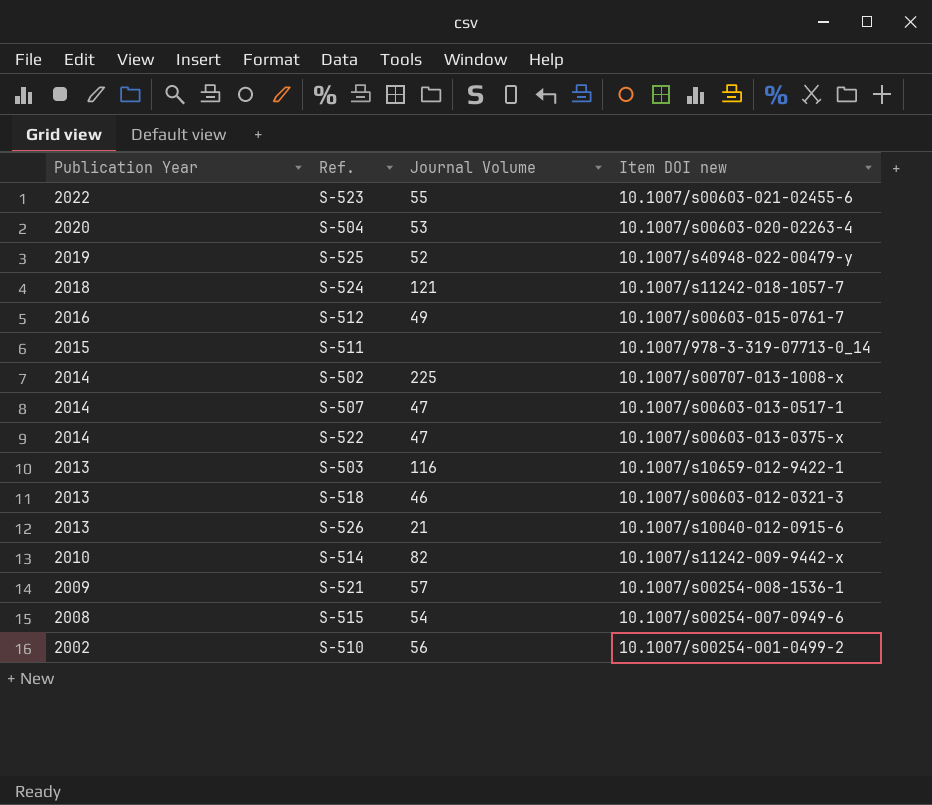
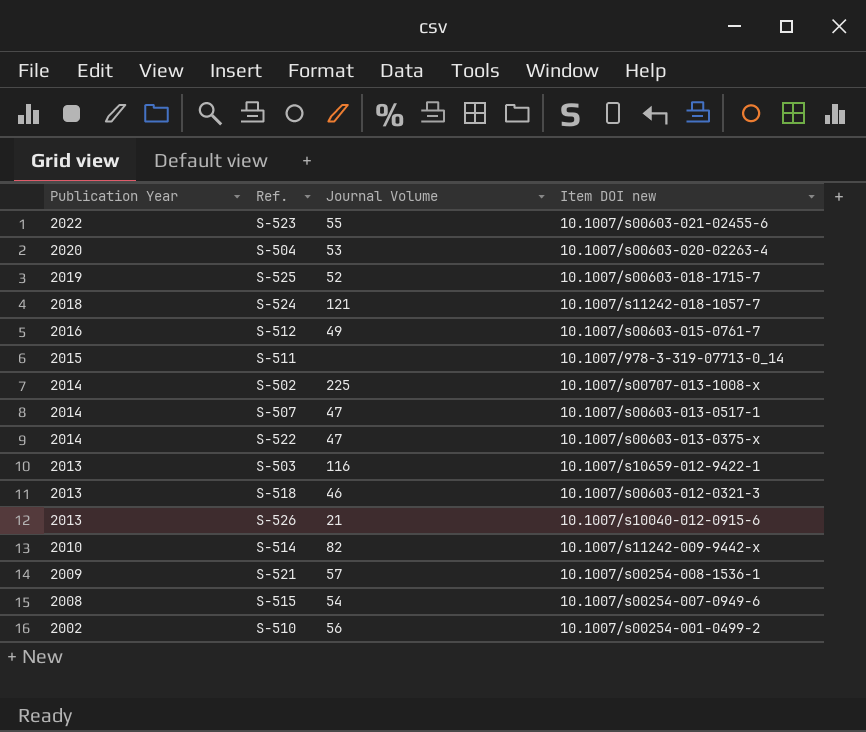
S-525 | Item DOI new: 10.1007/s40948-022-00479-y -> 10.1007/s00603-018-1715-7

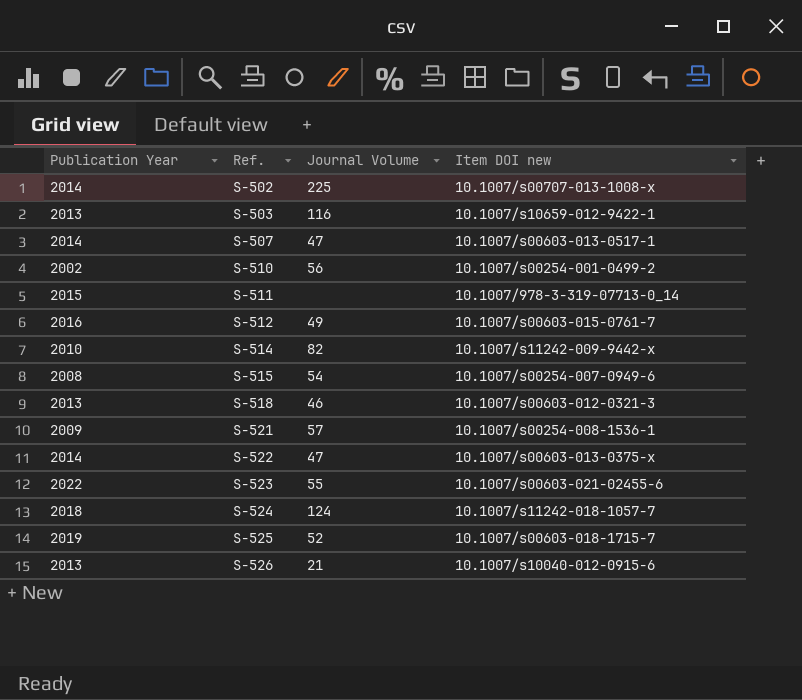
row order: Publication Year descending -> Ref. ascending
row S-504: 2020 | 53 | 10.1007/s00603-020-02263-4 -> none
S-524 | Journal Volume: 121 -> 124

